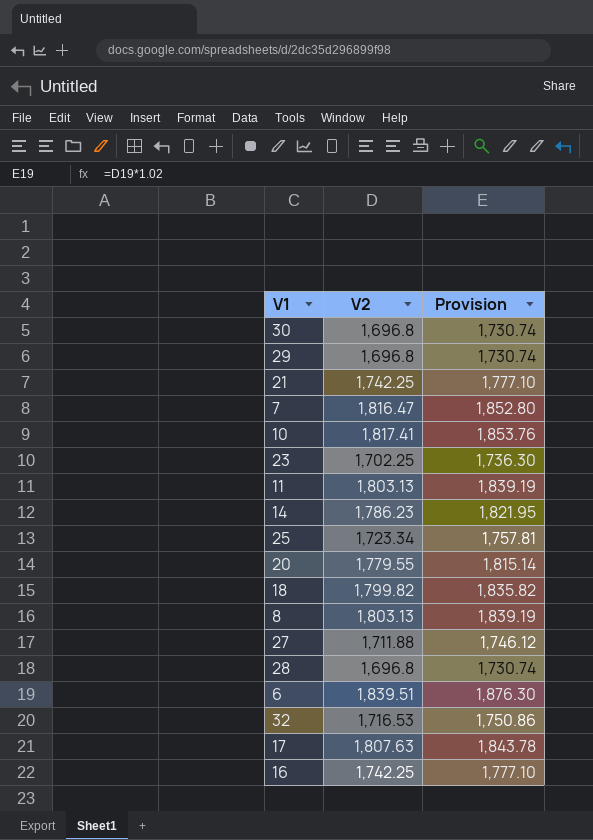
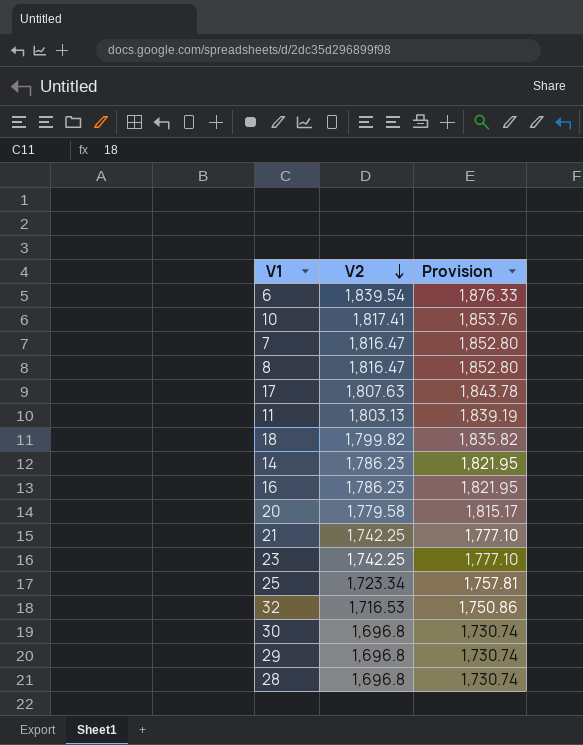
row order: none -> V2 descending
row 27: 1,711.88 | 1,746.12 -> none
6 | V2: 1,839.51 -> 1,839.54
6 | Provision: 1,876.30 -> 1,876.33
8 | V2: 1,803.13 -> 1,816.47
8 | Provision: 1,839.19 -> 1,852.80
16 | V2: 1,742.25 -> 1,786.23
16 | Provision: 1,777.10 -> 1,821.95
20 | V2: 1,779.55 -> 1,779.58
20 | Provision: 1,815.14 -> 1,815.17
23 | V2: 1,702.25 -> 1,742.25
23 | Provision: 1,736.30 -> 1,777.10

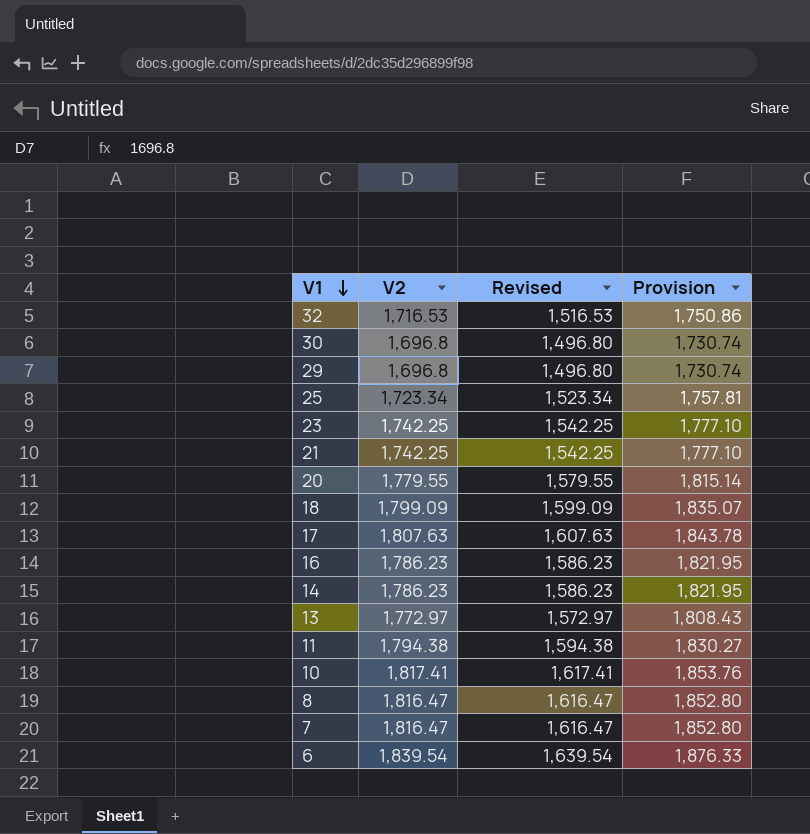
row order: V2 descending -> V1 descending
column Revised | formula: none -> [V2] - 200
row 28: 1,696.8 | 1,730.74 -> none
20 | V2: 1,779.58 -> 1,779.55
20 | Provision: 1,815.17 -> 1,815.14
18 | V2: 1,799.82 -> 1,799.09
18 | Provision: 1,835.82 -> 1,835.07
row 13: none -> 1,772.97 | 1,572.97 | 1,808.43
11 | V2: 1,803.13 -> 1,794.38
11 | Provision: 1,839.19 -> 1,830.27

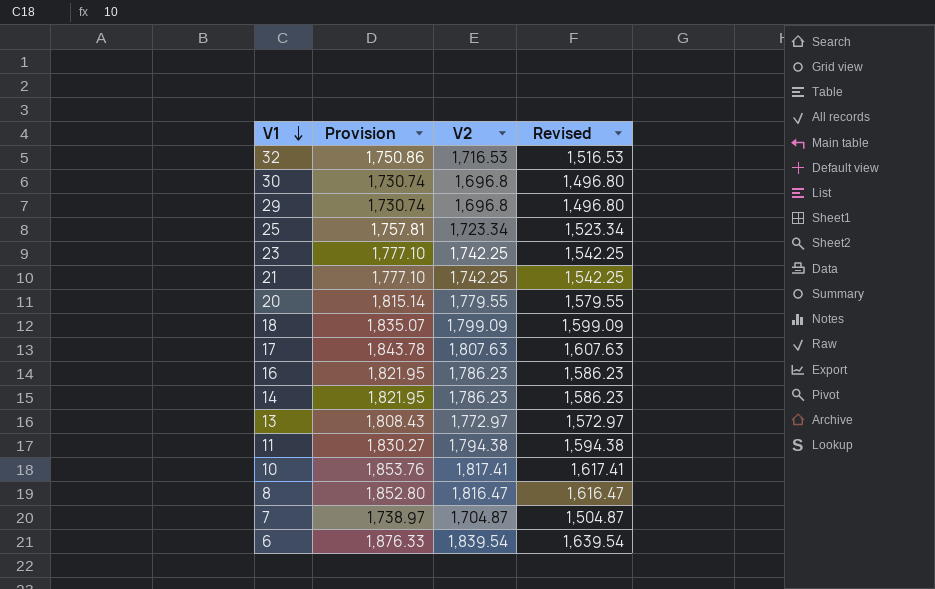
column Provision | position: 4 -> 2
7 | Provision: 1,852.80 -> 1,738.97
7 | V2: 1,816.47 -> 1,704.87
7 | Revised: 1,616.47 -> 1,504.87

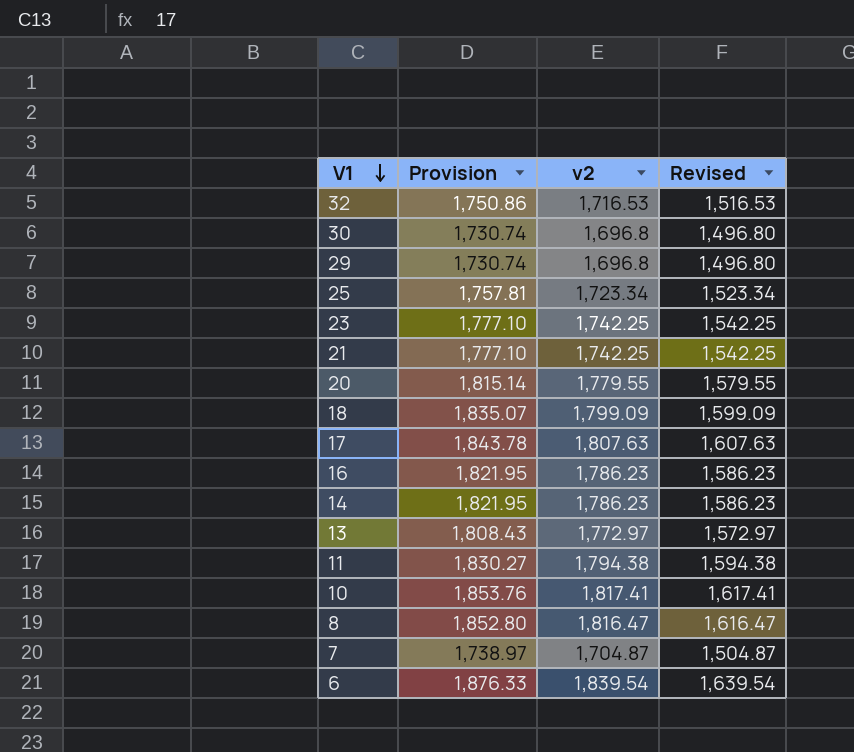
column name: V2 -> v2

